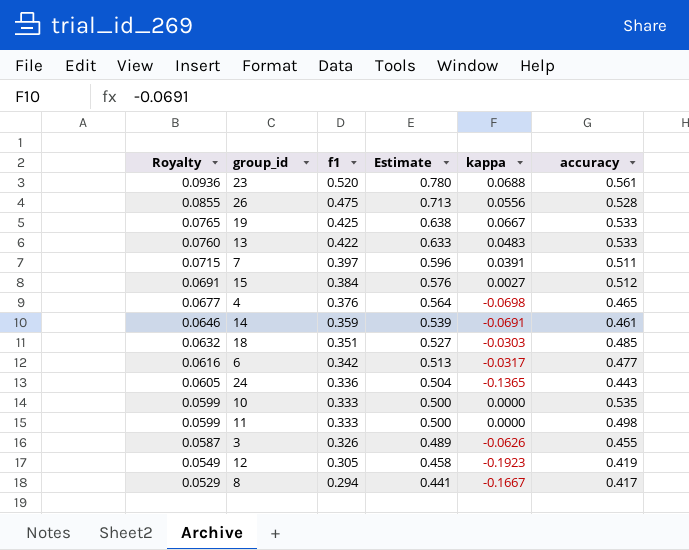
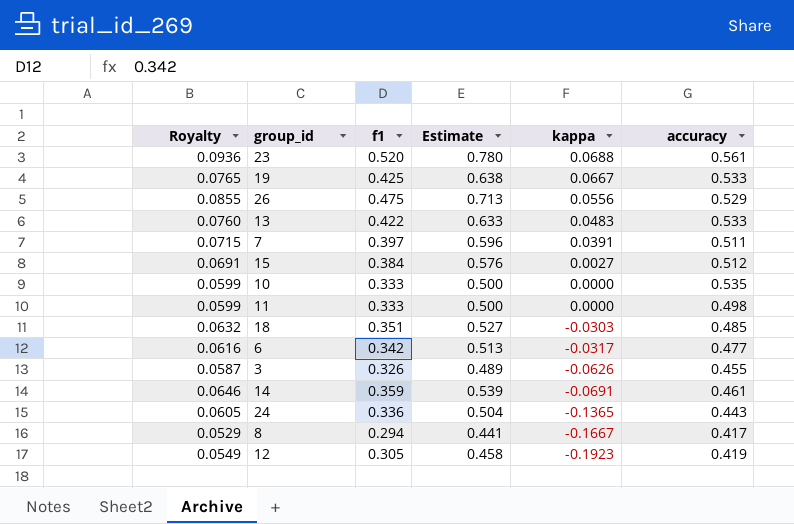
row order: Royalty descending -> kappa descending
row 4: 0.0677 | 0.376 | 0.564 | -0.0698 | 0.465 -> none
26 | accuracy: 0.528 -> 0.529

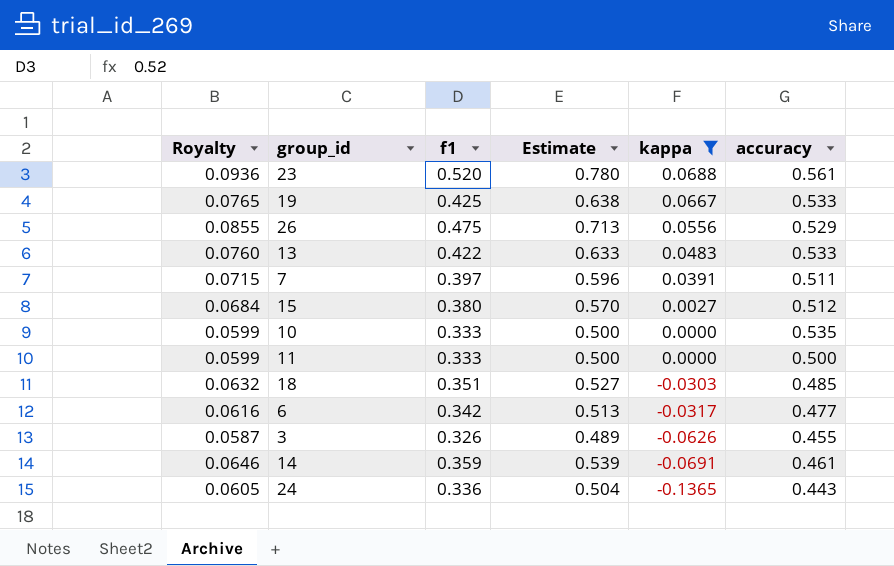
filter: none -> kappa >= -0.1365
15 | Royalty: 0.0691 -> 0.0684
15 | f1: 0.384 -> 0.380
15 | Estimate: 0.576 -> 0.570
11 | accuracy: 0.498 -> 0.500

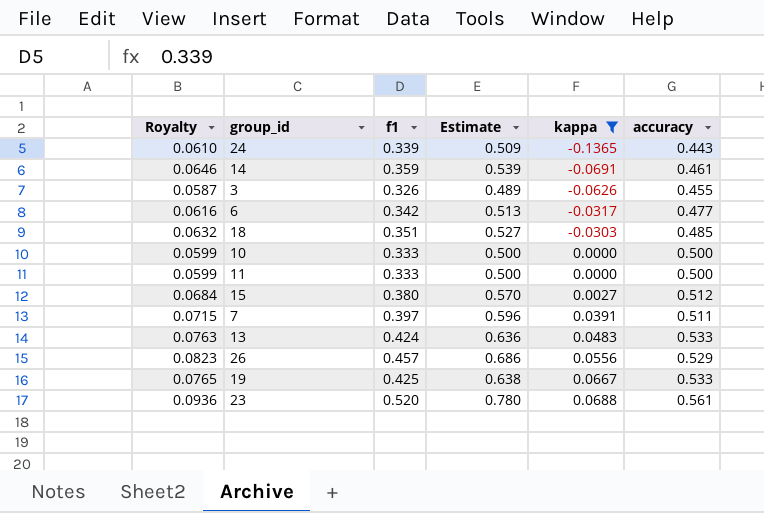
row order: kappa descending -> kappa ascending
24 | Royalty: 0.0605 -> 0.0610
24 | f1: 0.336 -> 0.339
24 | Estimate: 0.504 -> 0.509
10 | accuracy: 0.535 -> 0.500
13 | Royalty: 0.0760 -> 0.0763
13 | f1: 0.422 -> 0.424
13 | Estimate: 0.633 -> 0.636
26 | Royalty: 0.0855 -> 0.0823
26 | f1: 0.475 -> 0.457
26 | Estimate: 0.713 -> 0.686

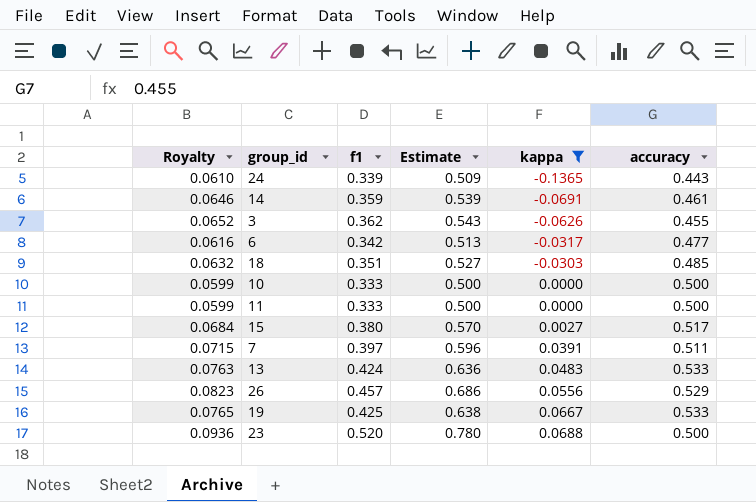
3 | Royalty: 0.0587 -> 0.0652
3 | f1: 0.326 -> 0.362
3 | Estimate: 0.489 -> 0.543
15 | accuracy: 0.512 -> 0.517
23 | accuracy: 0.561 -> 0.500

